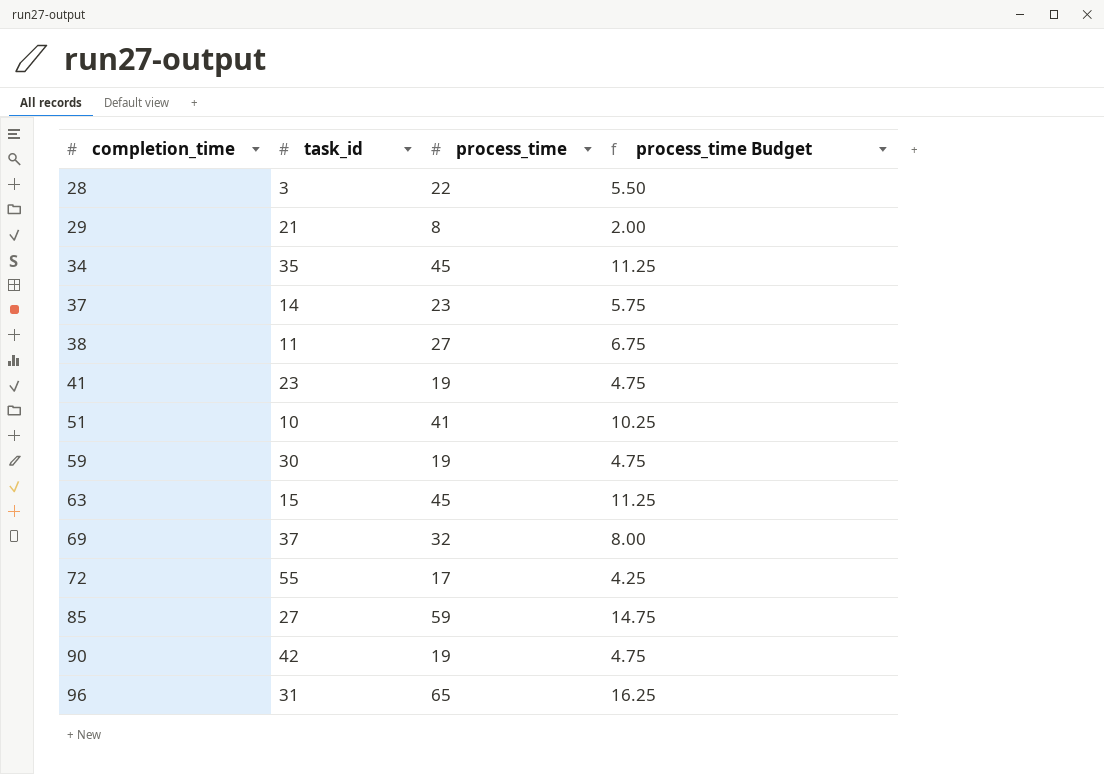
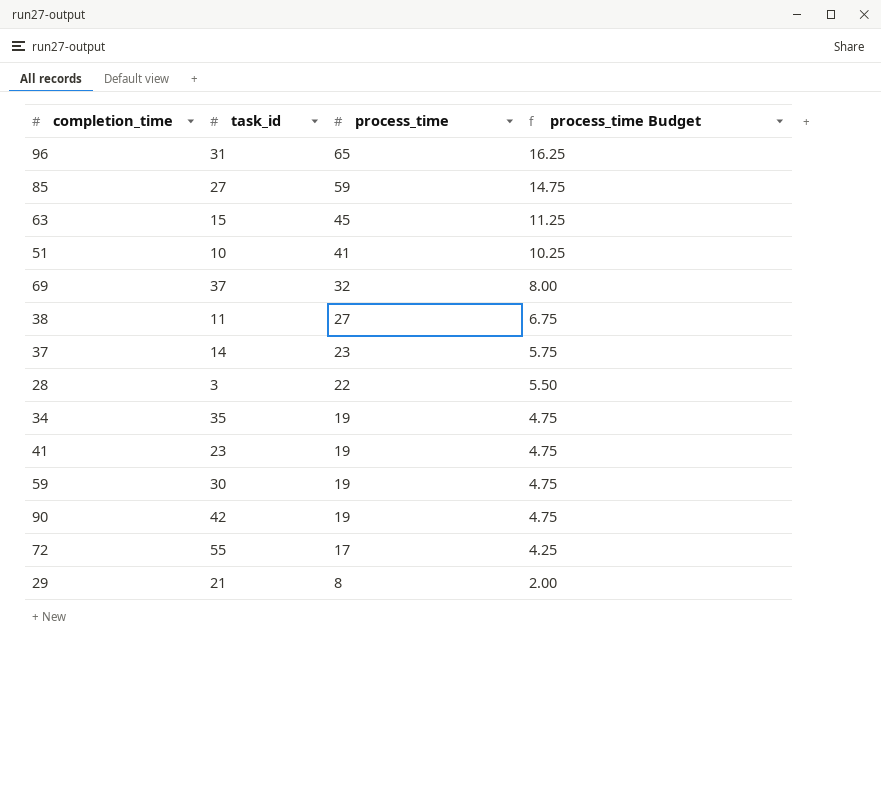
row order: completion_time ascending -> process_time descending
34 | process_time: 45 -> 19
34 | process_time Budget: 11.25 -> 4.75

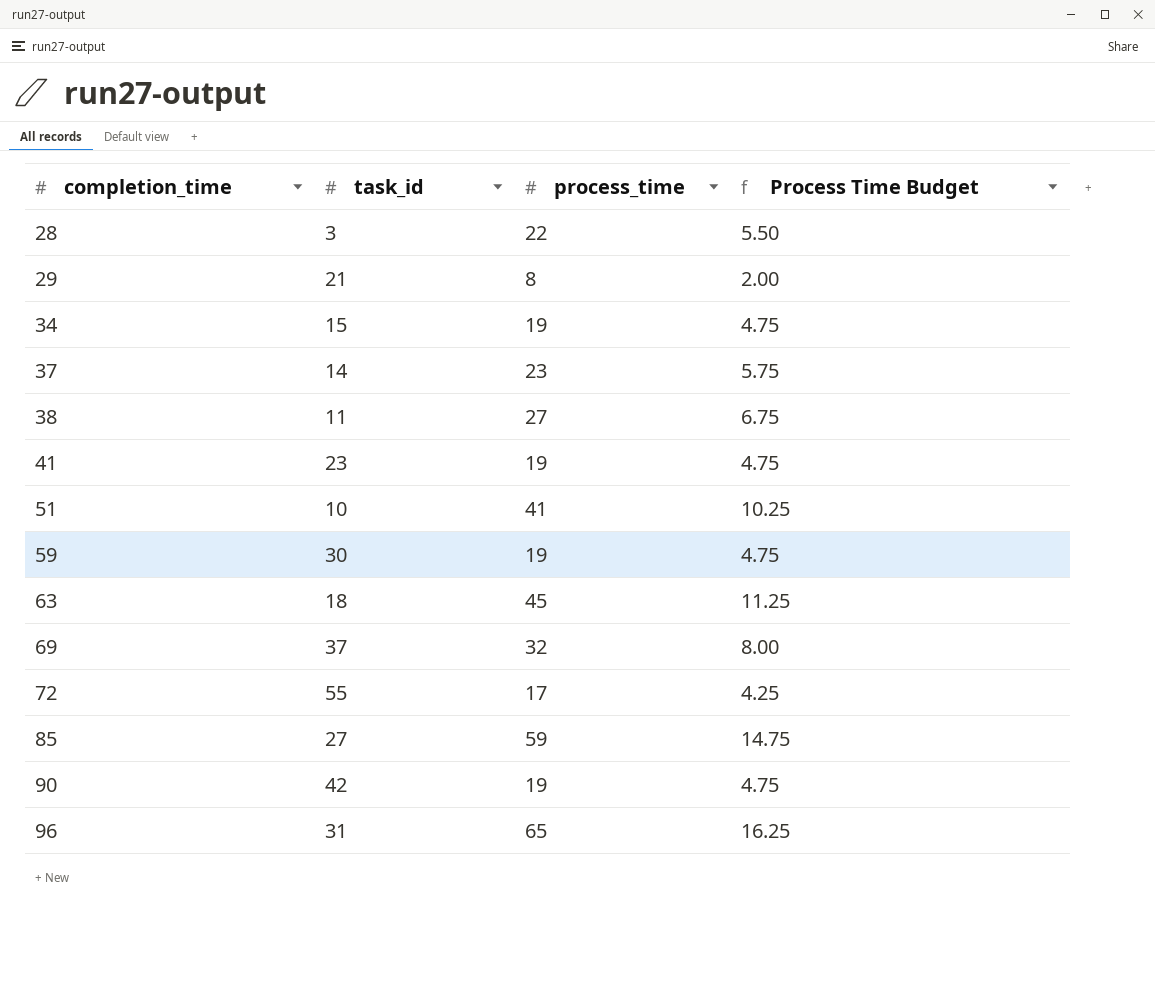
row order: process_time descending -> completion_time ascending
column name: process_time Budget -> Process Time Budget
34 | task_id: 35 -> 15
63 | task_id: 15 -> 18

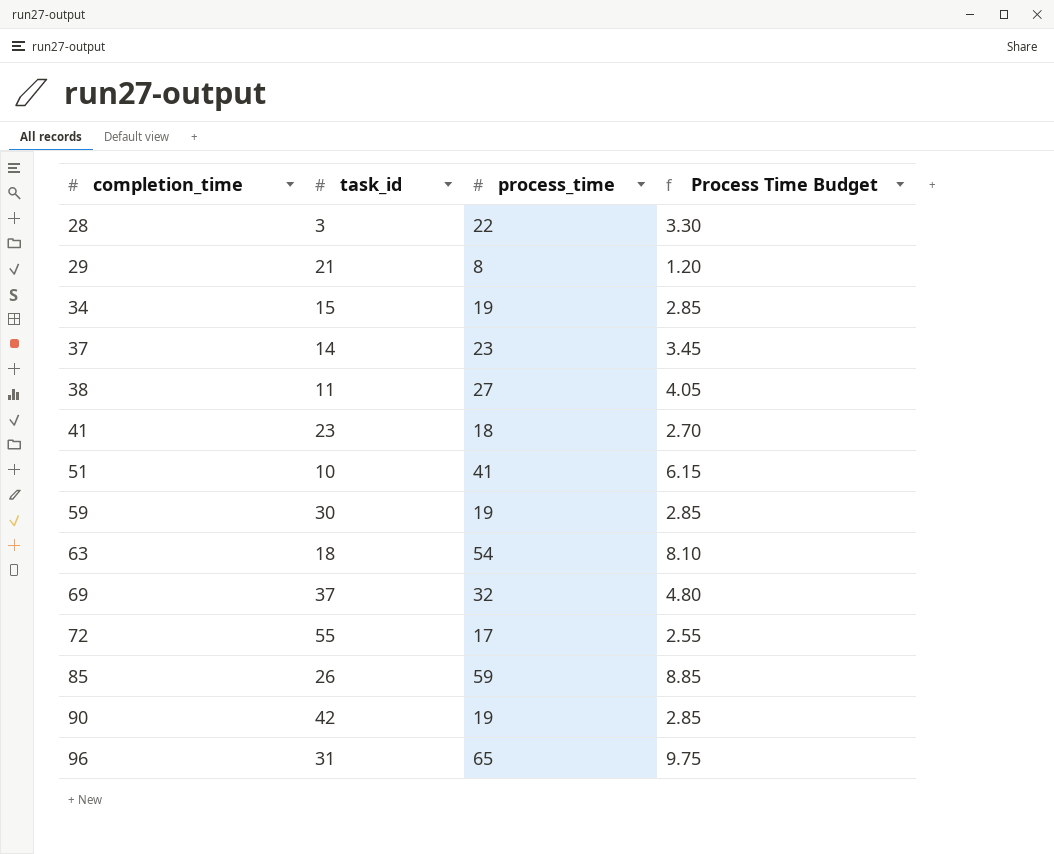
column Process Time Budget | formula: [process_time] * 0.25 -> [process_time] * 0.15
41 | process_time: 19 -> 18
63 | process_time: 45 -> 54
85 | task_id: 27 -> 26

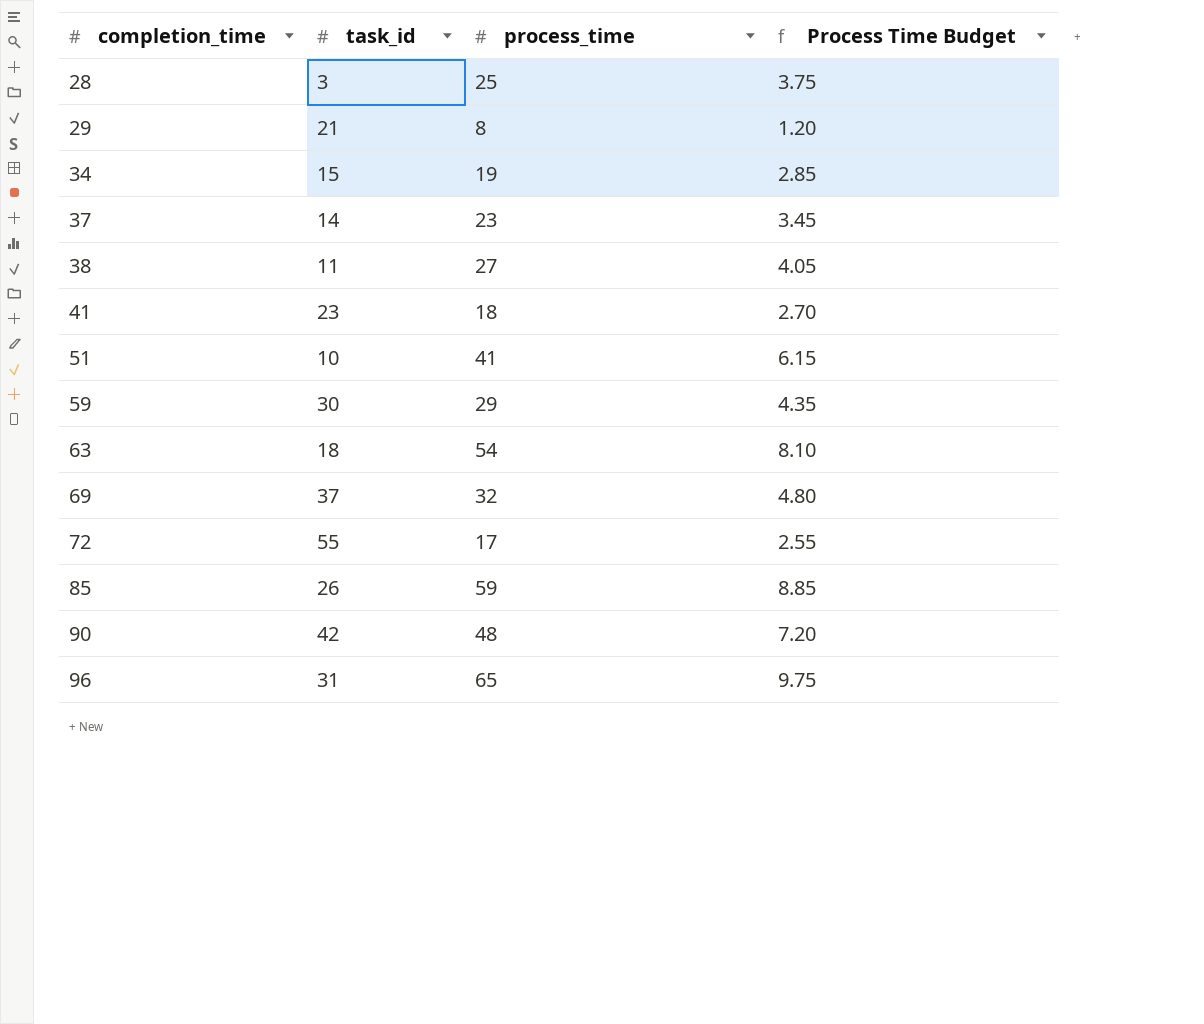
28 | process_time: 22 -> 25
28 | Process Time Budget: 3.30 -> 3.75
59 | process_time: 19 -> 29
59 | Process Time Budget: 2.85 -> 4.35
90 | process_time: 19 -> 48
90 | Process Time Budget: 2.85 -> 7.20

